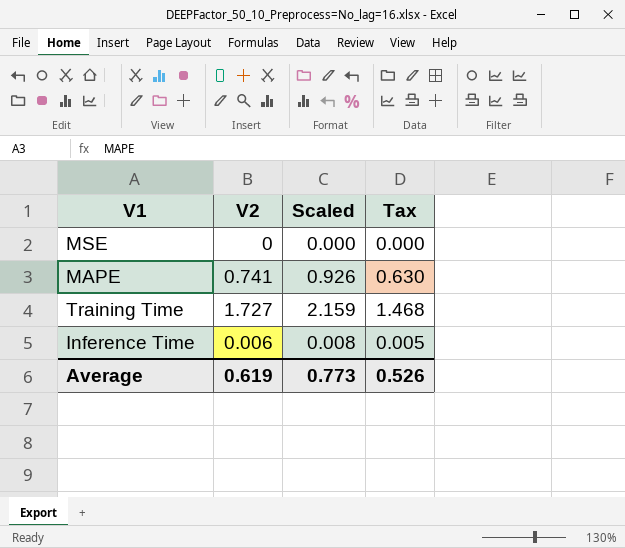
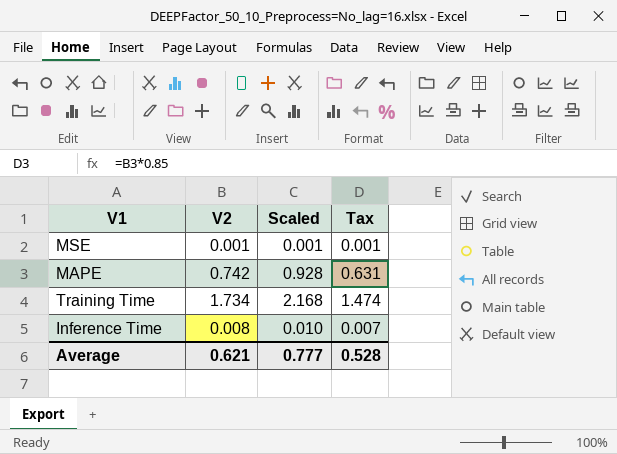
MSE | V2: 0 -> 0.001
MSE | Scaled: 0.000 -> 0.001
MSE | Tax: 0.000 -> 0.001
MAPE | V2: 0.741 -> 0.742
MAPE | Scaled: 0.926 -> 0.928
MAPE | Tax: 0.630 -> 0.631
Training Time | V2: 1.727 -> 1.734
Training Time | Scaled: 2.159 -> 2.168
Training Time | Tax: 1.468 -> 1.474
Inference Time | V2: 0.006 -> 0.008
Inference Time | Scaled: 0.008 -> 0.010
Inference Time | Tax: 0.005 -> 0.007
Average | V2: 0.619 -> 0.621
Average | Scaled: 0.773 -> 0.777
Average | Tax: 0.526 -> 0.528

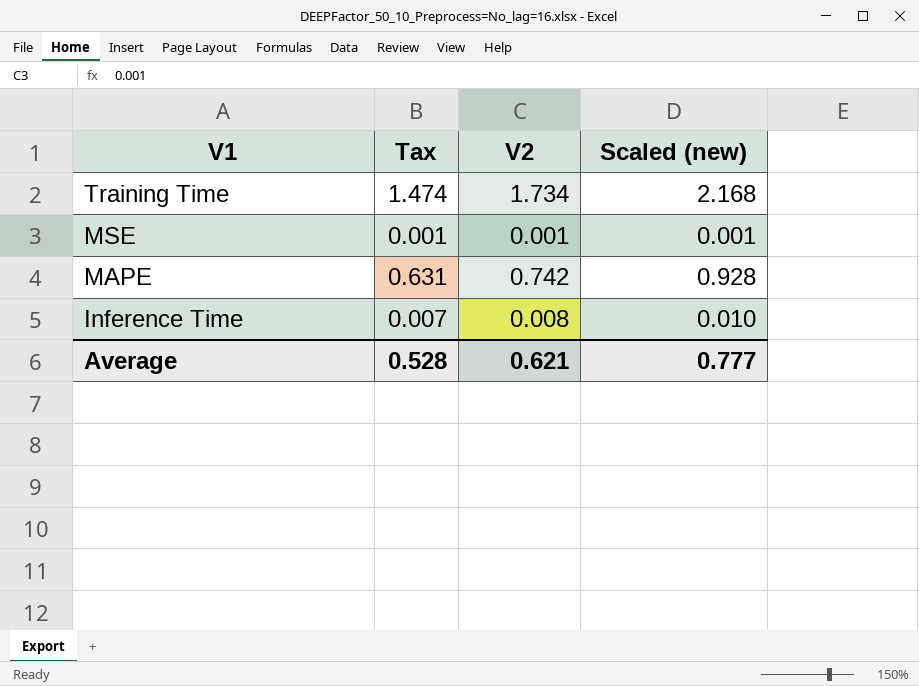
row order: none -> V1 descending
column Tax | position: 4 -> 2
column name: Scaled -> Scaled (new)

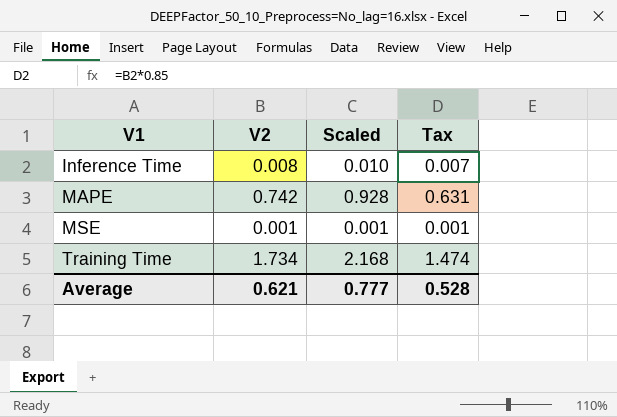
row order: V1 descending -> V1 ascending
column name: Scaled (new) -> Scaled
column Tax | position: 2 -> 4

